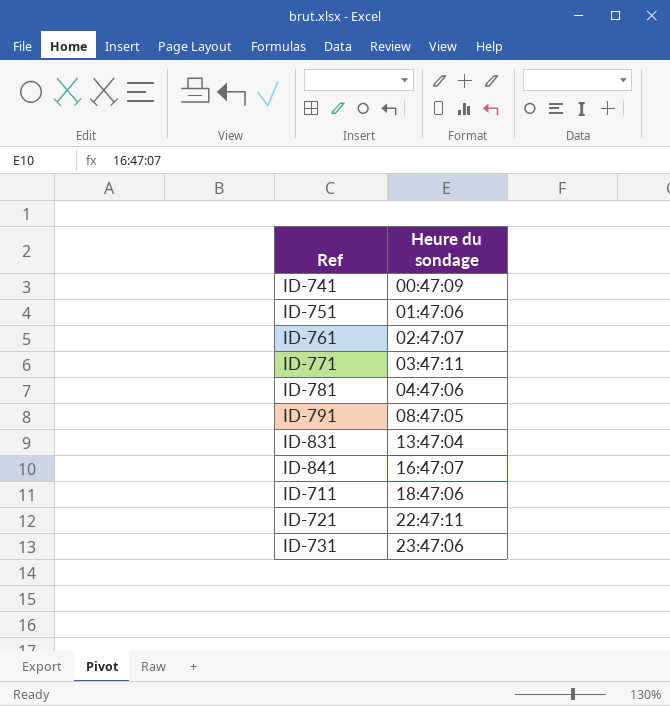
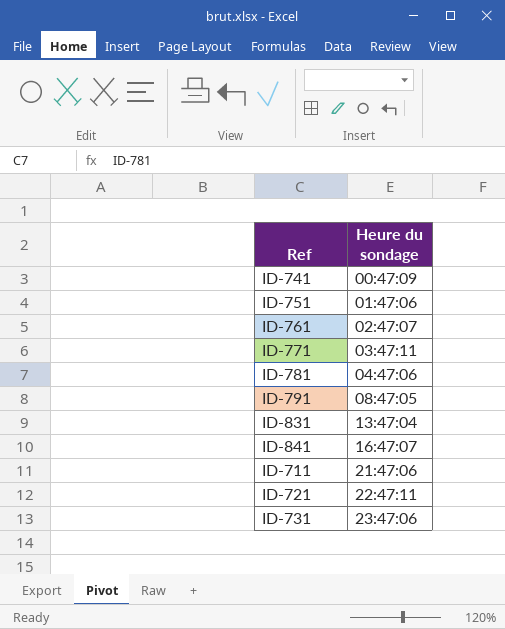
ID-711 | Heure du sondage: 18:47:06 -> 21:47:06

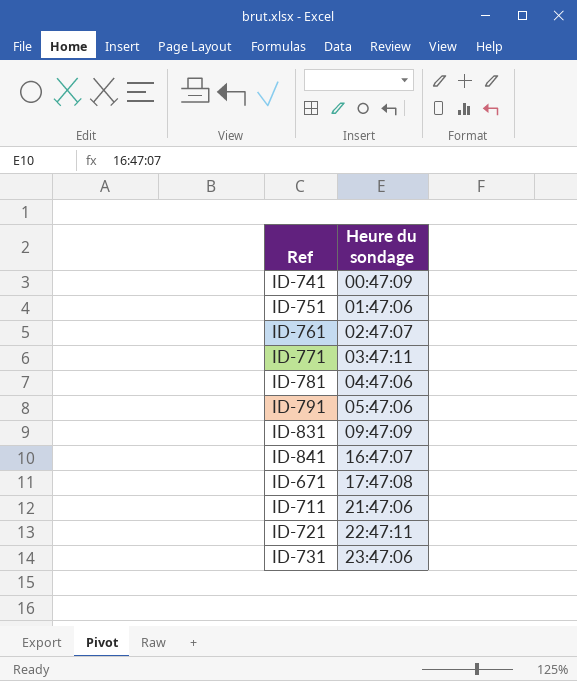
ID-791 | Heure du sondage: 08:47:05 -> 05:47:06
ID-831 | Heure du sondage: 13:47:04 -> 09:47:09
row ID-671: none -> 17:47:08

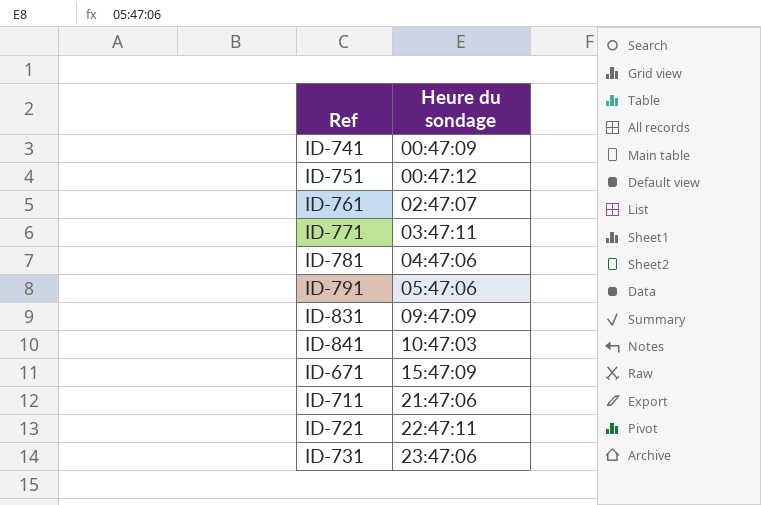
ID-751 | Heure du sondage: 01:47:06 -> 00:47:12
ID-841 | Heure du sondage: 16:47:07 -> 10:47:03
ID-671 | Heure du sondage: 17:47:08 -> 15:47:09

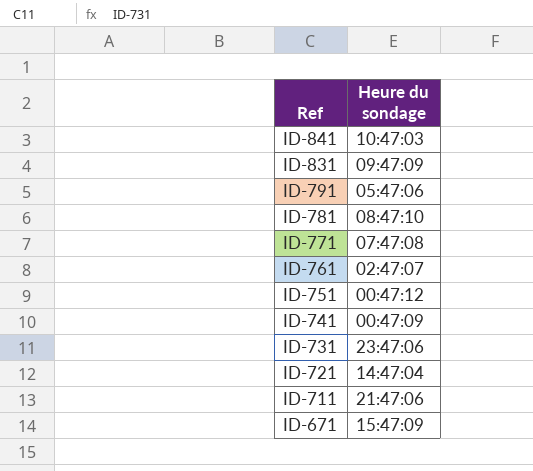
row order: Heure du sondage ascending -> Ref descending
ID-781 | Heure du sondage: 04:47:06 -> 08:47:10
ID-771 | Heure du sondage: 03:47:11 -> 07:47:08
ID-721 | Heure du sondage: 22:47:11 -> 14:47:04

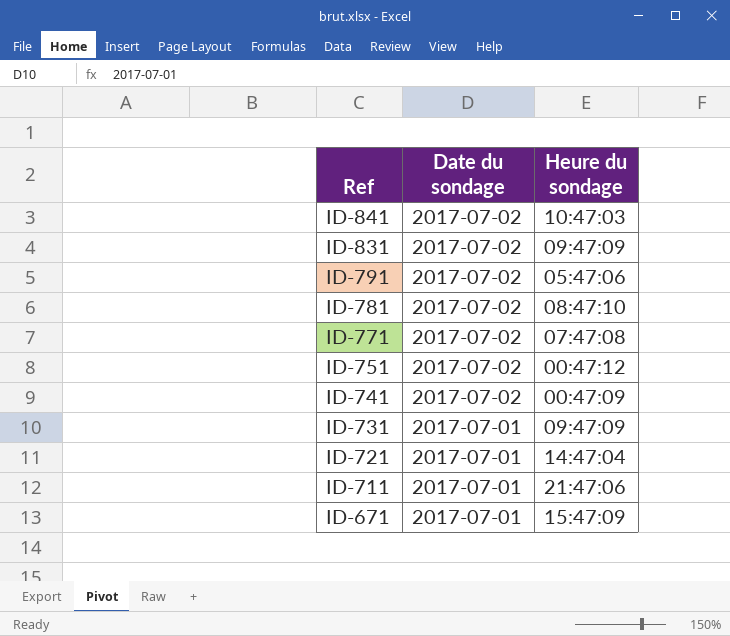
column Date du sondage | position: none -> 2
row ID-761: 02:47:07 -> none
ID-731 | Heure du sondage: 23:47:06 -> 09:47:09

